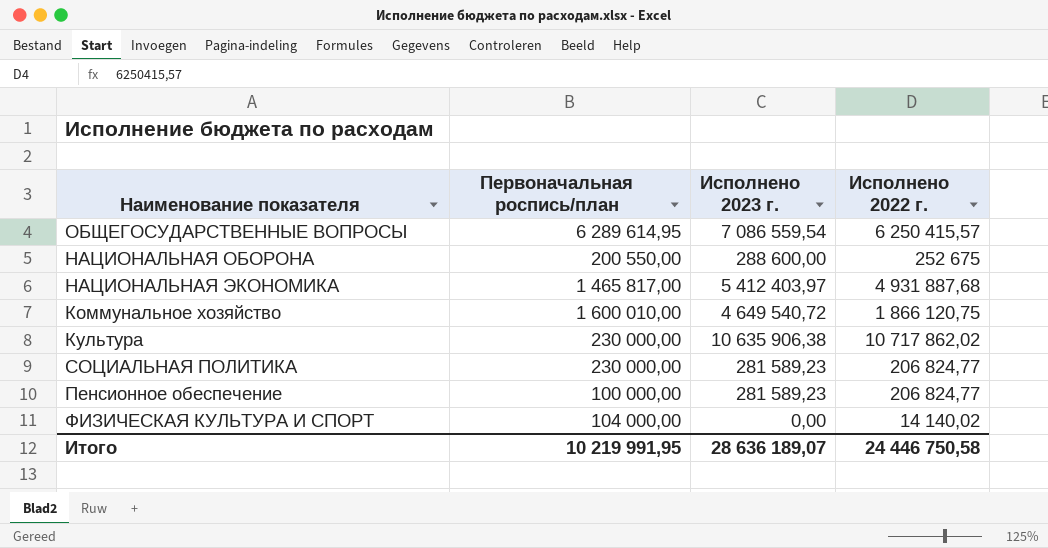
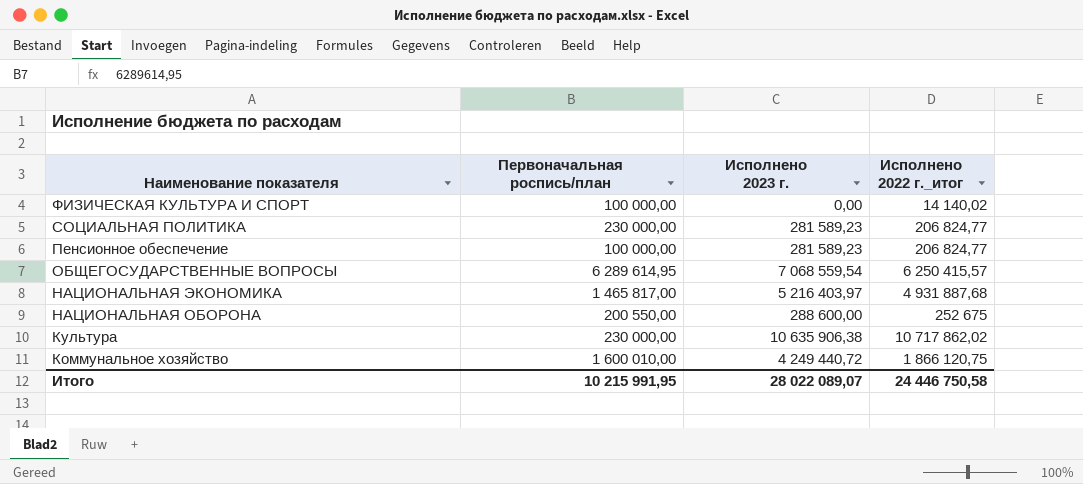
row order: none -> Наименование показателя descending
column name: Исполнено 2022 г. -> Исполнено 2022 г._итог
ФИЗИЧЕСКАЯ КУЛЬТУРА И СПОРТ | Первоначальная роспись/план: 104 000,00 -> 100 000,00
ОБЩЕГОСУДАРСТВЕННЫЕ ВОПРОСЫ | Исполнено 2023 г.: 7 086 559,54 -> 7 068 559,54
НАЦИОНАЛЬНАЯ ЭКОНОМИКА | Исполнено 2023 г.: 5 412 403,97 -> 5 216 403,97
Коммунальное хозяйство | Исполнено 2023 г.: 4 649 540,72 -> 4 249 440,72
Итого | Первоначальная роспись/план: 10 219 991,95 -> 10 215 991,95
Итого | Исполнено 2023 г.: 28 636 189,07 -> 28 022 089,07

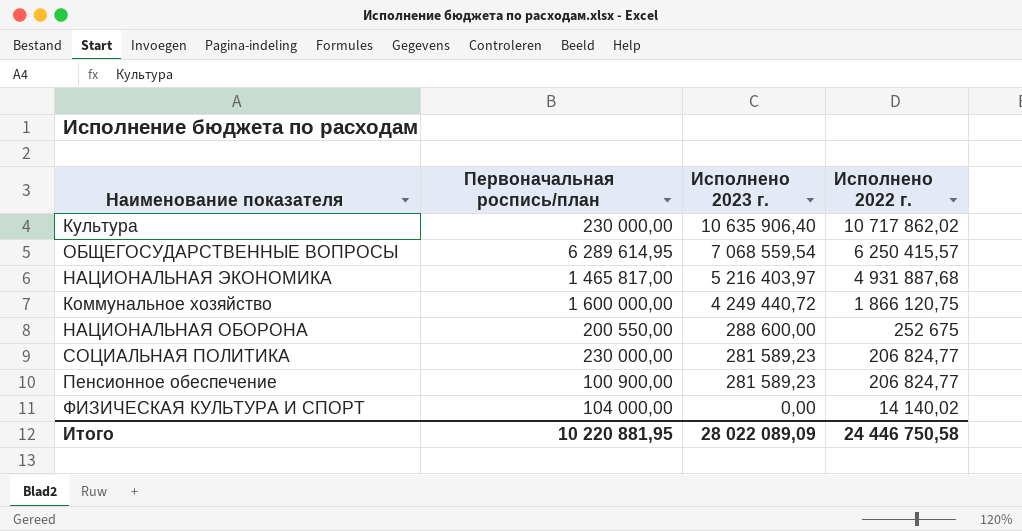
row order: Наименование показателя descending -> Исполнено 2023 г. descending
column name: Исполнено 2022 г._итог -> Исполнено 2022 г.
Культура | Исполнено 2023 г.: 10 635 906,38 -> 10 635 906,40
Коммунальное хозяйство | Первоначальная роспись/план: 1 600 010,00 -> 1 600 000,00
Пенсионное обеспечение | Первоначальная роспись/план: 100 000,00 -> 100 900,00
ФИЗИЧЕСКАЯ КУЛЬТУРА И СПОРТ | Первоначальная роспись/план: 100 000,00 -> 104 000,00
Итого | Первоначальная роспись/план: 10 215 991,95 -> 10 220 881,95
Итого | Исполнено 2023 г.: 28 022 089,07 -> 28 022 089,09

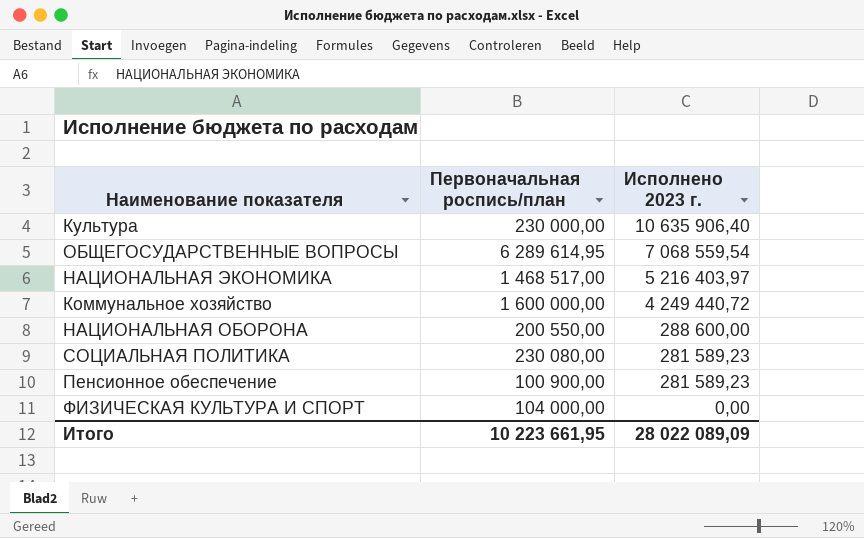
column Исполнено 2022 г. | position: 4 -> none
НАЦИОНАЛЬНАЯ ЭКОНОМИКА | Первоначальная роспись/план: 1 465 817,00 -> 1 468 517,00
СОЦИАЛЬНАЯ ПОЛИТИКА | Первоначальная роспись/план: 230 000,00 -> 230 080,00
Итого | Первоначальная роспись/план: 10 220 881,95 -> 10 223 661,95

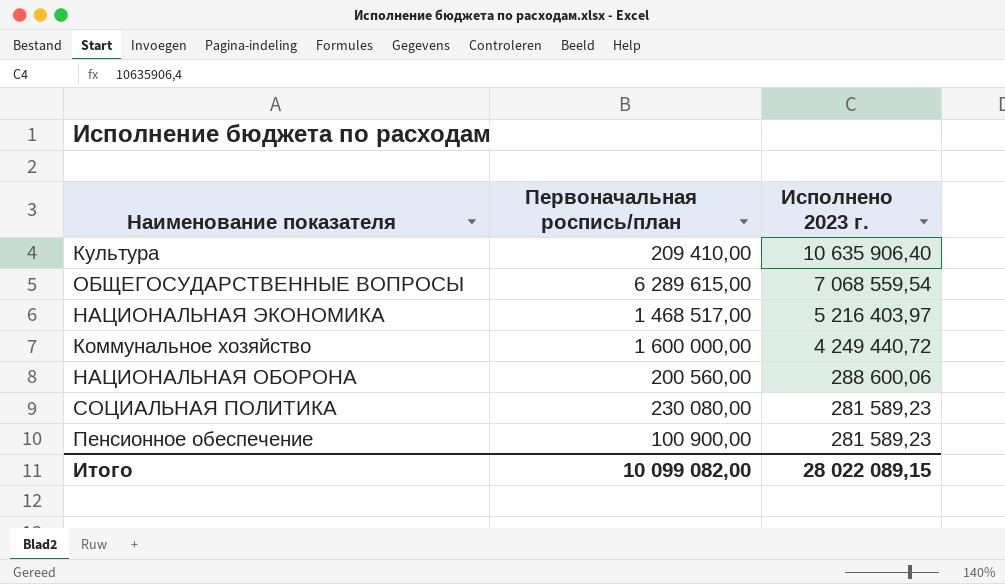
row ФИЗИЧЕСКАЯ КУЛЬТУРА И СПОРТ: 104 000,00 | 0,00 -> none
Культура | Первоначальная роспись/план: 230 000,00 -> 209 410,00
ОБЩЕГОСУДАРСТВЕННЫЕ ВОПРОСЫ | Первоначальная роспись/план: 6 289 614,95 -> 6 289 615,00
НАЦИОНАЛЬНАЯ ОБОРОНА | Первоначальная роспись/план: 200 550,00 -> 200 560,00
НАЦИОНАЛЬНАЯ ОБОРОНА | Исполнено 2023 г.: 288 600,00 -> 288 600,06
Итого | Первоначальная роспись/план: 10 223 661,95 -> 10 099 082,00
Итого | Исполнено 2023 г.: 28 022 089,09 -> 28 022 089,15

